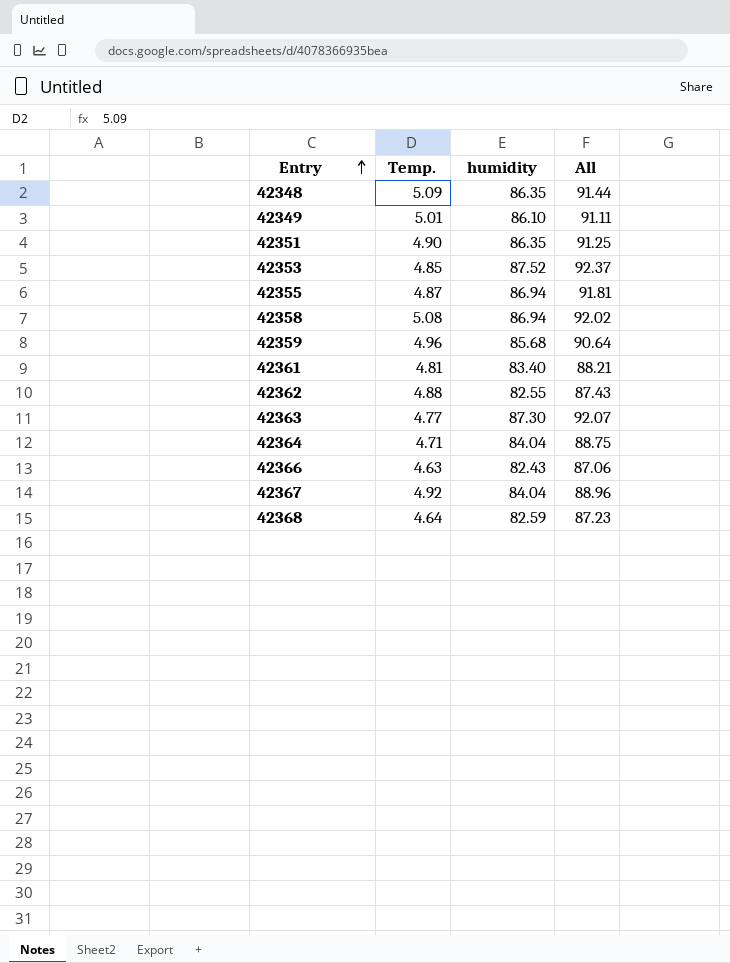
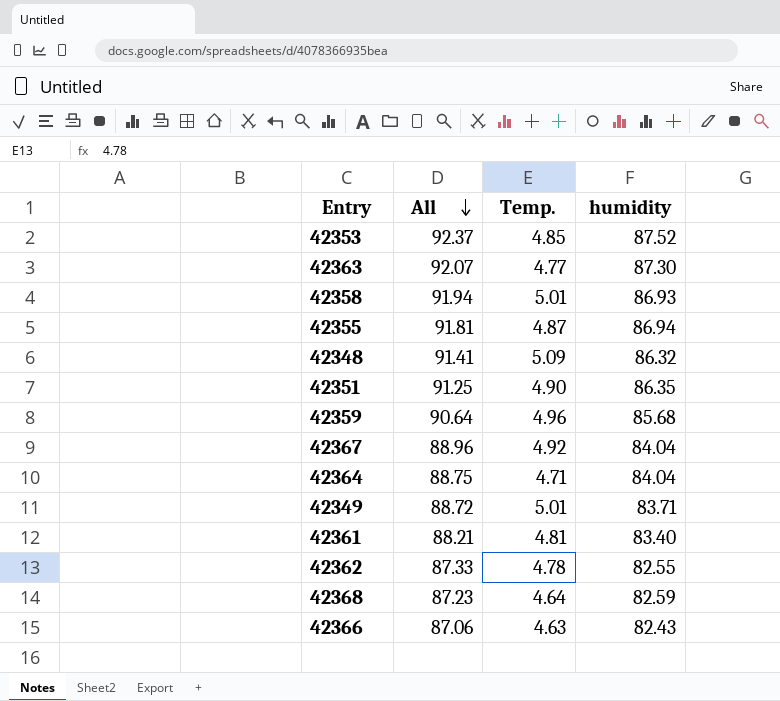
row order: Entry ascending -> All descending
column All | position: 4 -> 2
42358 | All: 92.02 -> 91.94
42358 | Temp.: 5.08 -> 5.01
42358 | humidity: 86.94 -> 86.93
42348 | All: 91.44 -> 91.41
42348 | humidity: 86.35 -> 86.32
42349 | All: 91.11 -> 88.72
42349 | humidity: 86.10 -> 83.71
42362 | All: 87.43 -> 87.33
42362 | Temp.: 4.88 -> 4.78

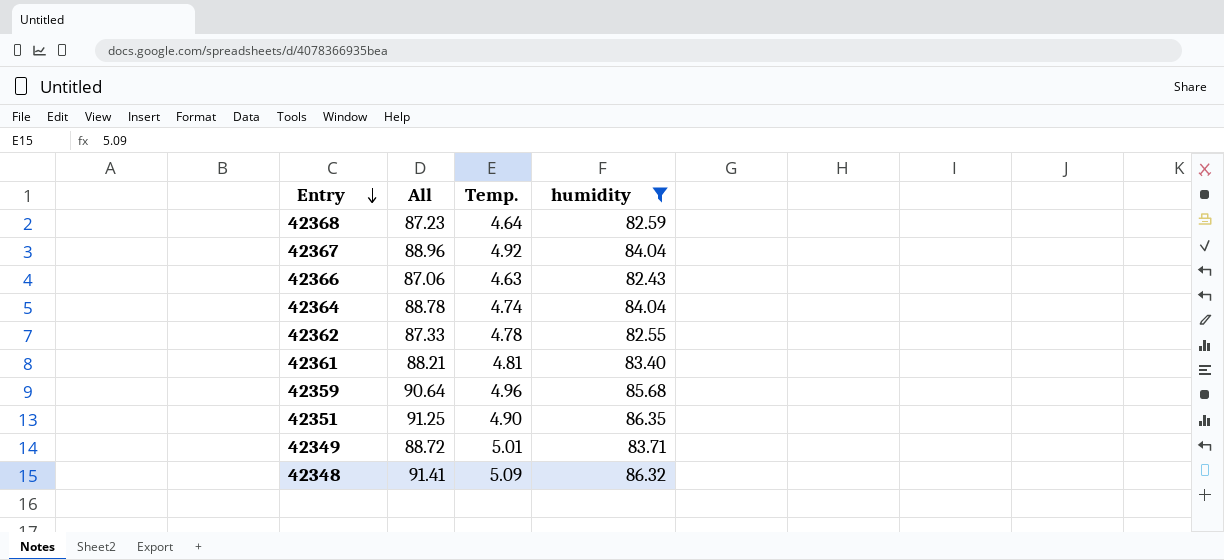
filter: none -> humidity <= 86.35
row order: All descending -> Entry descending
42364 | All: 88.75 -> 88.78
42364 | Temp.: 4.71 -> 4.74

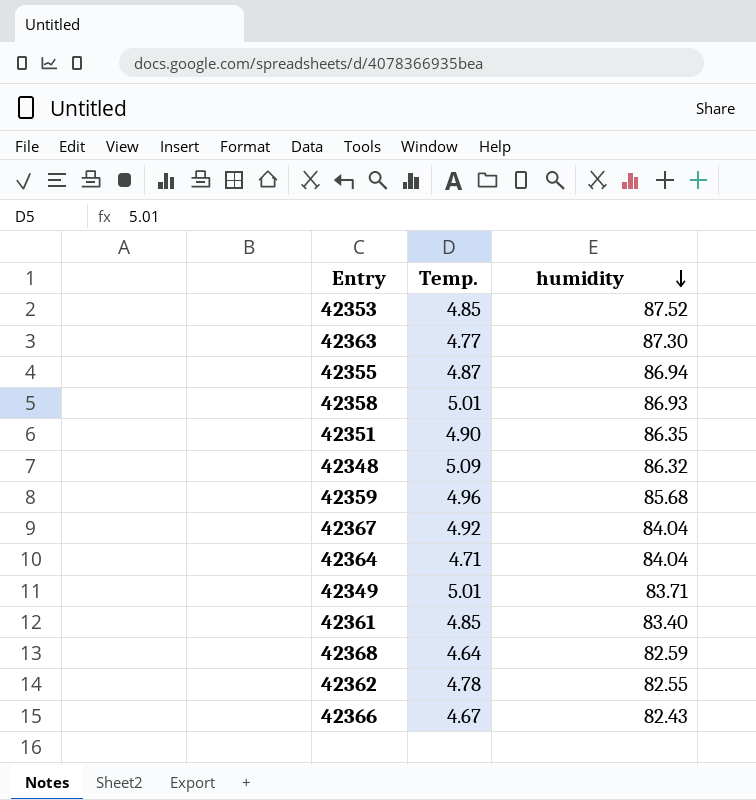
filter: humidity <= 86.35 -> none
row order: Entry descending -> humidity descending
column All | formula: [Temp.] + [humidity] -> none
42364 | Temp.: 4.74 -> 4.71
42361 | Temp.: 4.81 -> 4.85
42366 | Temp.: 4.63 -> 4.67

